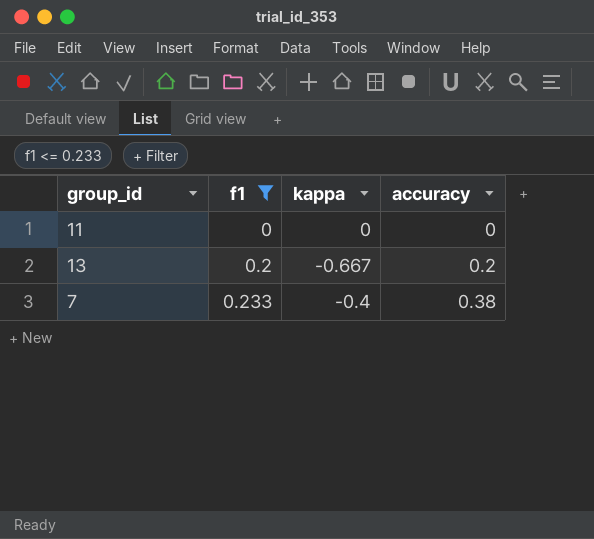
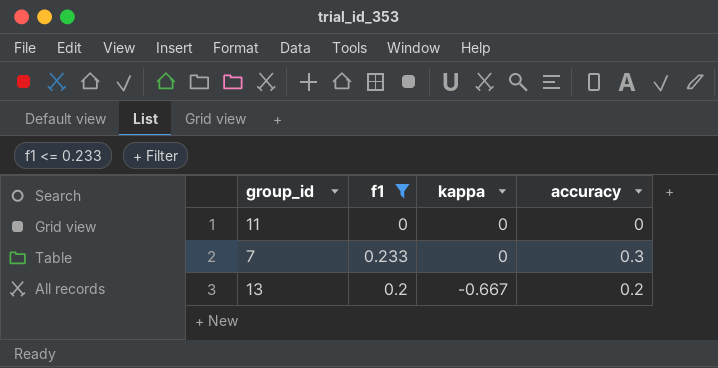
row order: f1 ascending -> kappa descending
7 | kappa: -0.4 -> 0
7 | accuracy: 0.38 -> 0.3

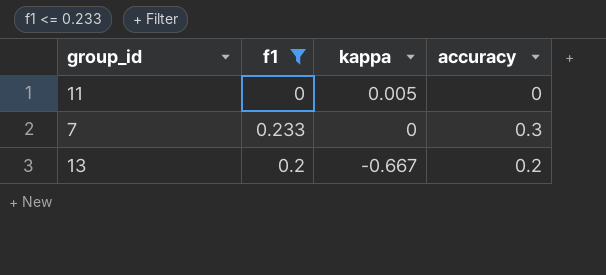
11 | kappa: 0 -> 0.005

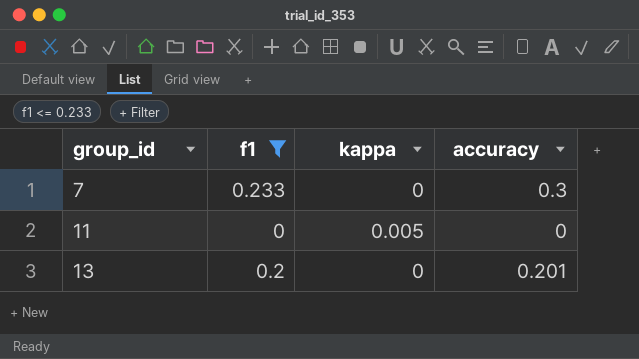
row order: kappa descending -> group_id ascending
13 | kappa: -0.667 -> 0
13 | accuracy: 0.2 -> 0.201

